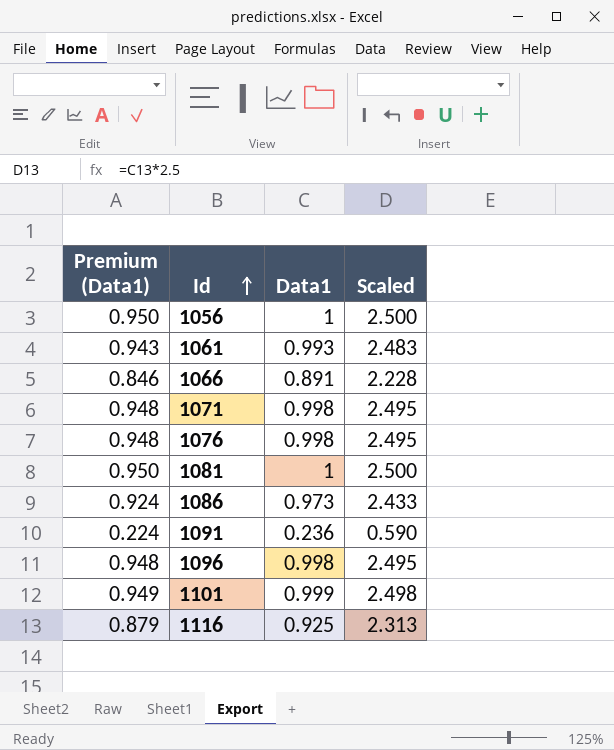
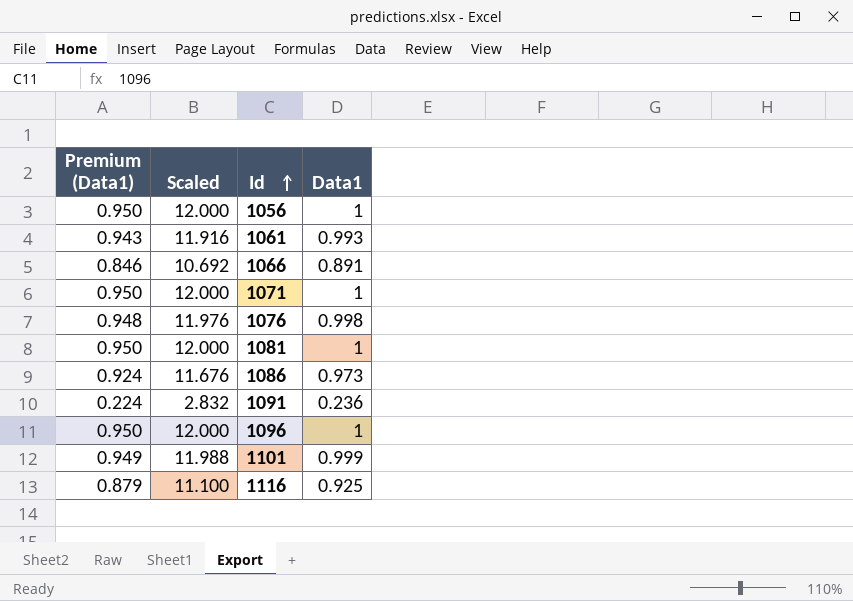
column Scaled | formula: [Data1] * 2.5 -> [Data1] * 12
column Scaled | position: 4 -> 2
1071 | Premium (Data1): 0.948 -> 0.950
1071 | Data1: 0.998 -> 1
1096 | Premium (Data1): 0.948 -> 0.950
1096 | Data1: 0.998 -> 1

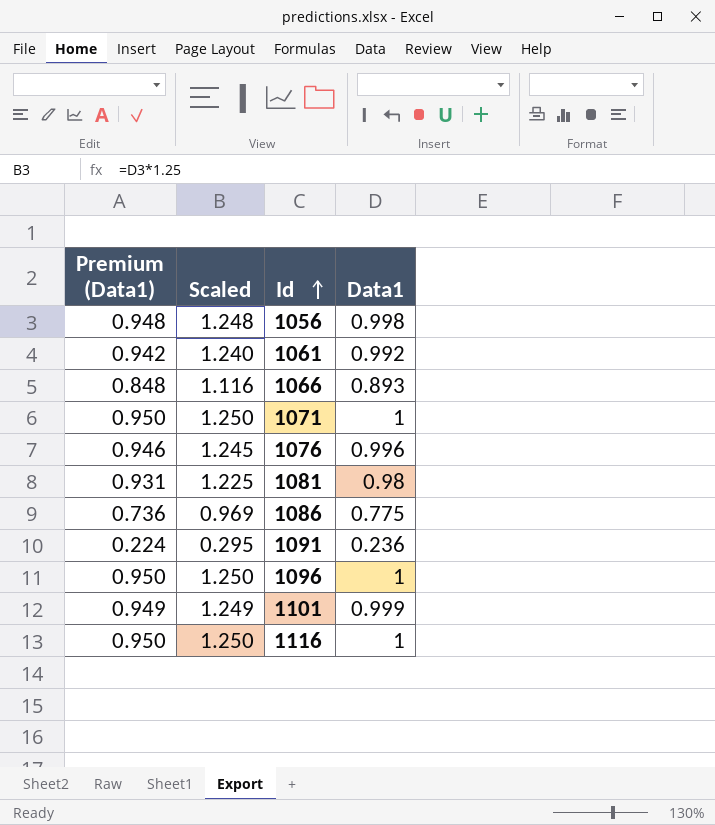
column Scaled | formula: [Data1] * 12 -> [Data1] * 1.25
1056 | Premium (Data1): 0.950 -> 0.948
1056 | Data1: 1 -> 0.998
1061 | Premium (Data1): 0.943 -> 0.942
1061 | Data1: 0.993 -> 0.992
1066 | Premium (Data1): 0.846 -> 0.848
1066 | Data1: 0.891 -> 0.893
1076 | Premium (Data1): 0.948 -> 0.946
1076 | Data1: 0.998 -> 0.996
1081 | Premium (Data1): 0.950 -> 0.931
1081 | Data1: 1 -> 0.98
1086 | Premium (Data1): 0.924 -> 0.736
1086 | Data1: 0.973 -> 0.775
1116 | Premium (Data1): 0.879 -> 0.950
1116 | Data1: 0.925 -> 1

